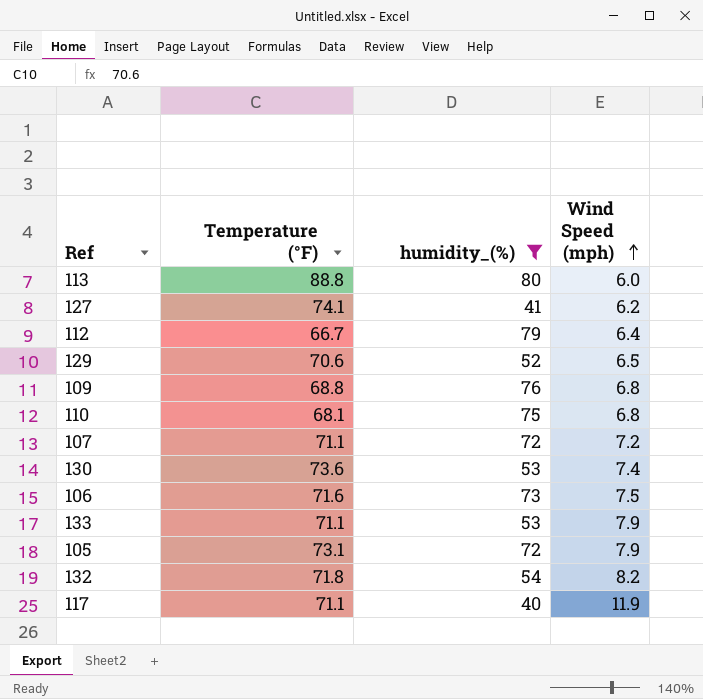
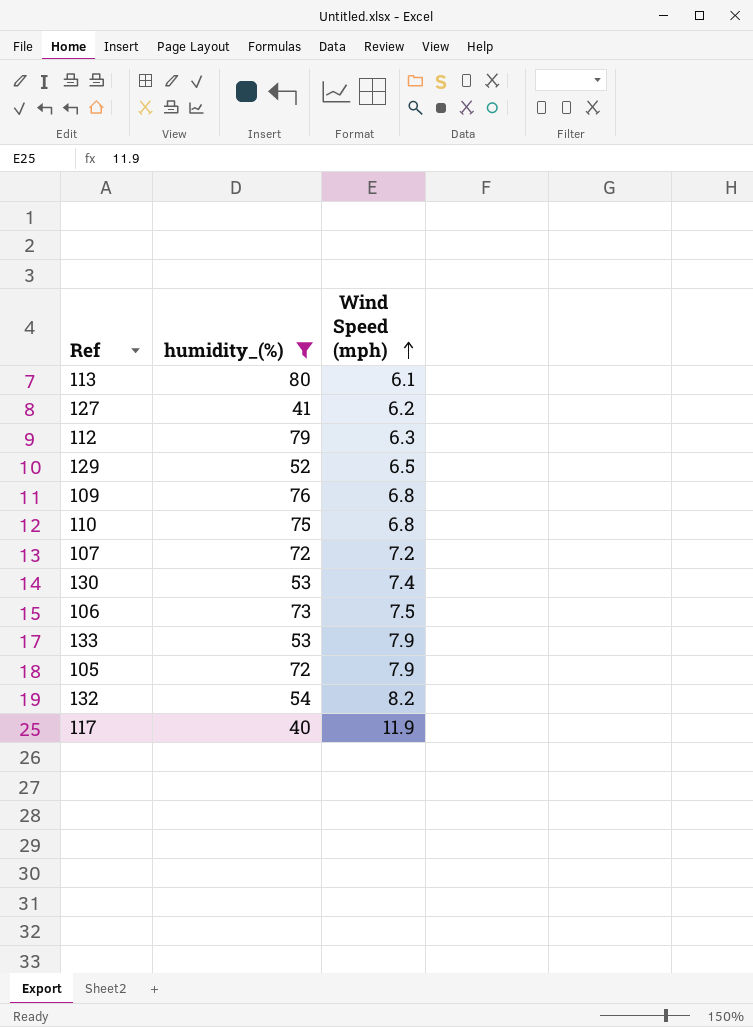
column Temperature (°F) | position: 2 -> none
113 | Wind Speed (mph): 6.0 -> 6.1
112 | Wind Speed (mph): 6.4 -> 6.3

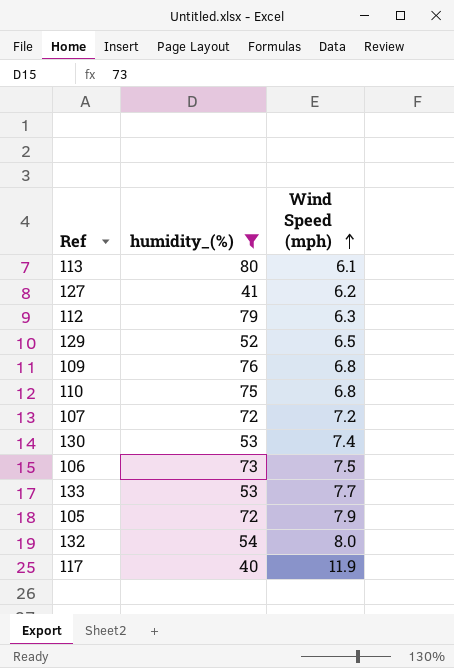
133 | Wind Speed (mph): 7.9 -> 7.7
132 | Wind Speed (mph): 8.2 -> 8.0

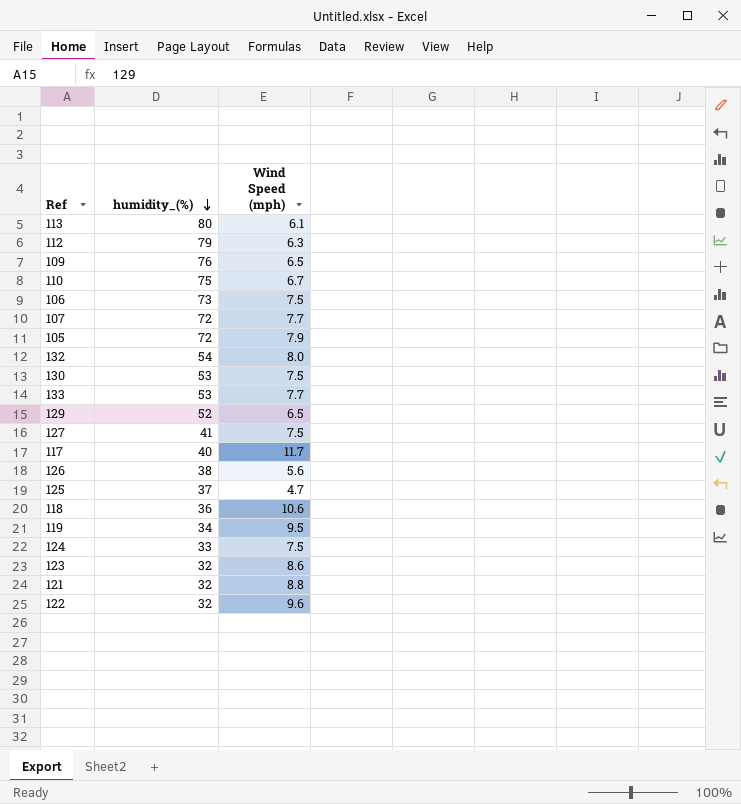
filter: humidity_(%) >= 40 -> none
row order: Wind Speed (mph) ascending -> humidity_(%) descending
109 | Wind Speed (mph): 6.8 -> 6.5
110 | Wind Speed (mph): 6.8 -> 6.7
107 | Wind Speed (mph): 7.2 -> 7.7
130 | Wind Speed (mph): 7.4 -> 7.5
127 | Wind Speed (mph): 6.2 -> 7.5
117 | Wind Speed (mph): 11.9 -> 11.7

